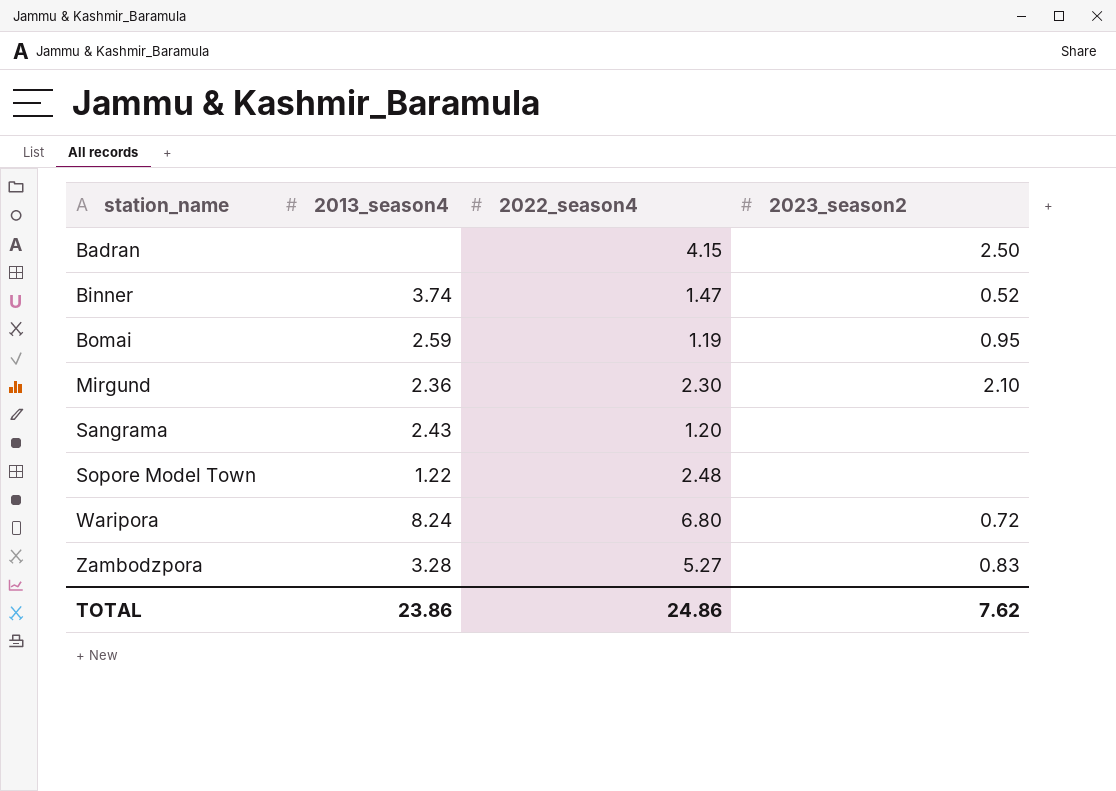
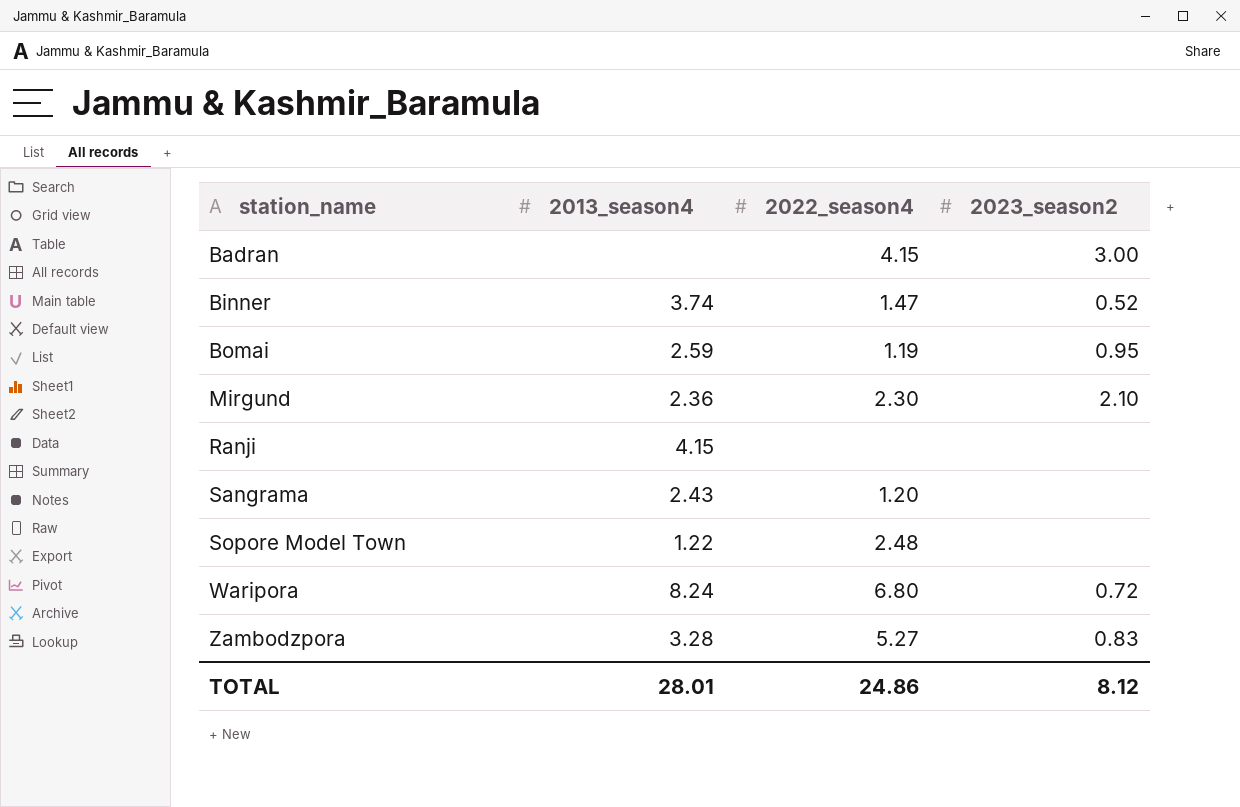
Badran | 2023_season2: 2.50 -> 3.00
row Ranji: none -> 4.15 | none | none
TOTAL | 2013_season4: 23.86 -> 28.01
TOTAL | 2023_season2: 7.62 -> 8.12

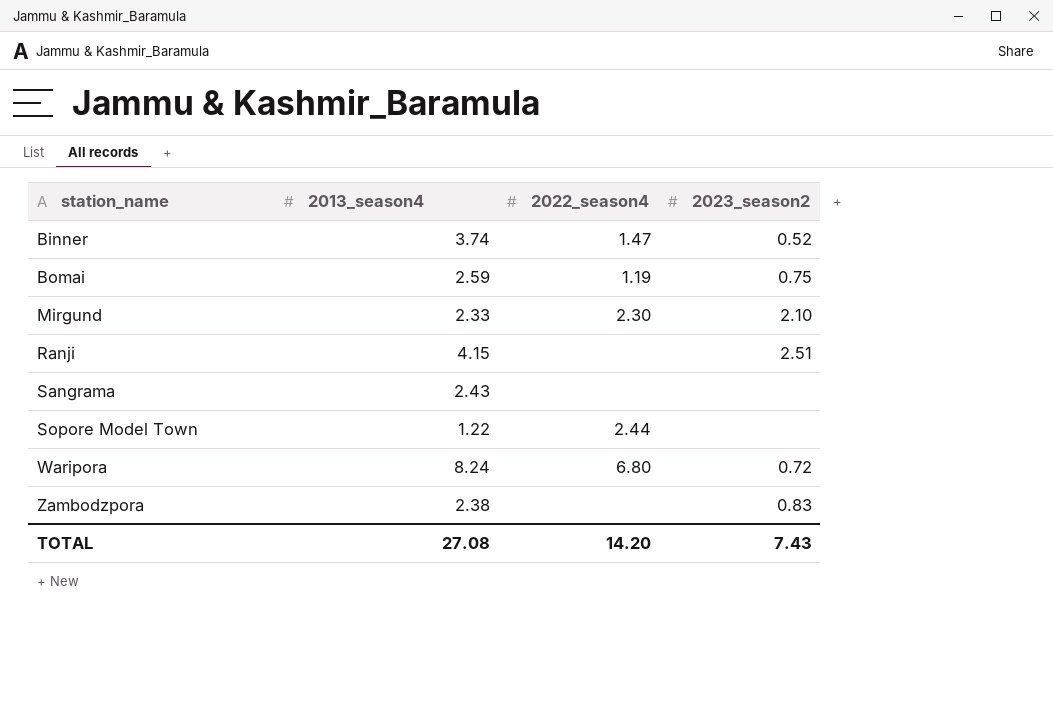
row Badran: none | 4.15 | 3.00 -> none
Bomai | 2023_season2: 0.95 -> 0.75
Mirgund | 2013_season4: 2.36 -> 2.33
Ranji | 2023_season2: none -> 2.51
Sangrama | 2022_season4: 1.20 -> none
Sopore Model Town | 2022_season4: 2.48 -> 2.44
Zambodzpora | 2013_season4: 3.28 -> 2.38
Zambodzpora | 2022_season4: 5.27 -> none
TOTAL | 2013_season4: 28.01 -> 27.08
TOTAL | 2022_season4: 24.86 -> 14.20
TOTAL | 2023_season2: 8.12 -> 7.43

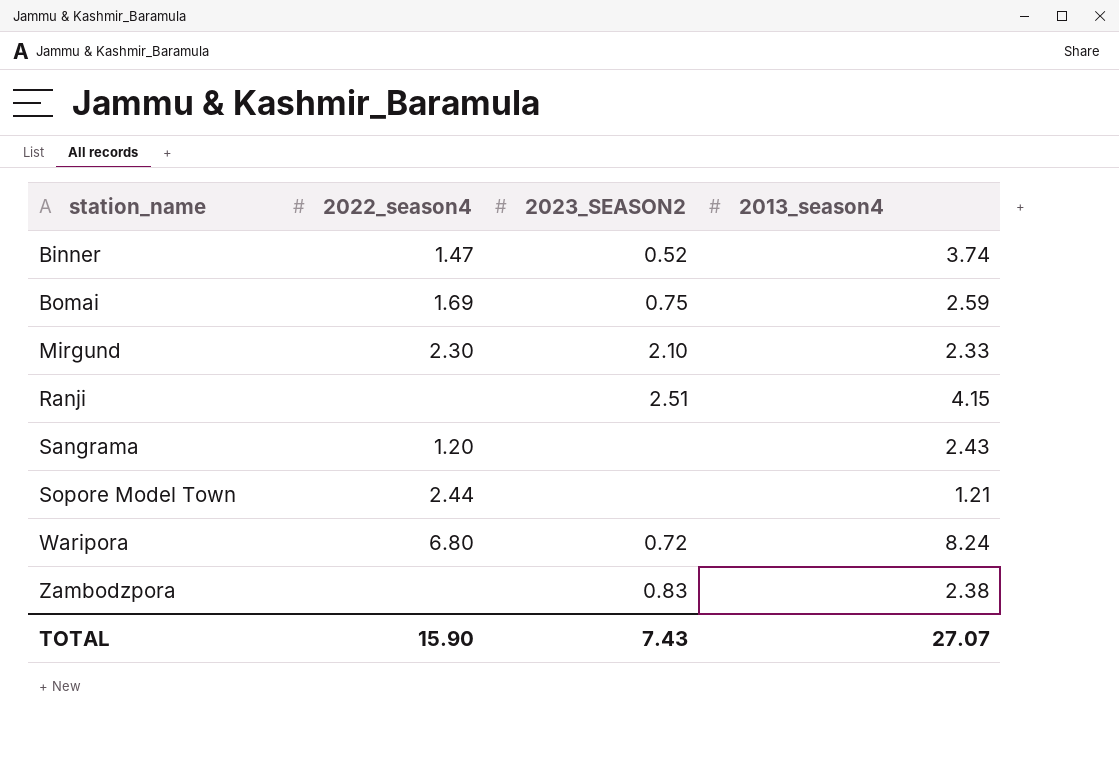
column name: 2023_season2 -> 2023_SEASON2
column 2013_season4 | position: 2 -> 4
Bomai | 2022_season4: 1.19 -> 1.69
Sangrama | 2022_season4: none -> 1.20
Sopore Model Town | 2013_season4: 1.22 -> 1.21
TOTAL | 2022_season4: 14.20 -> 15.90
TOTAL | 2013_season4: 27.08 -> 27.07

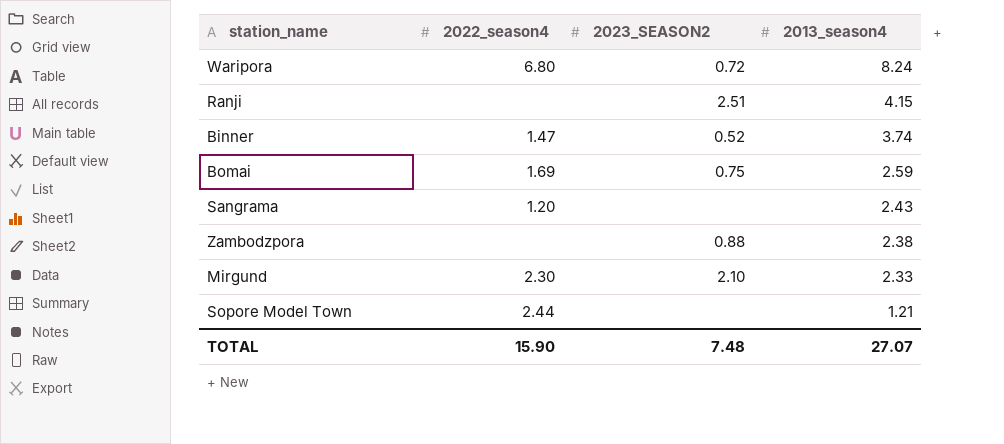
row order: station_name ascending -> 2013_season4 descending
Zambodzpora | 2023_SEASON2: 0.83 -> 0.88
TOTAL | 2023_SEASON2: 7.43 -> 7.48

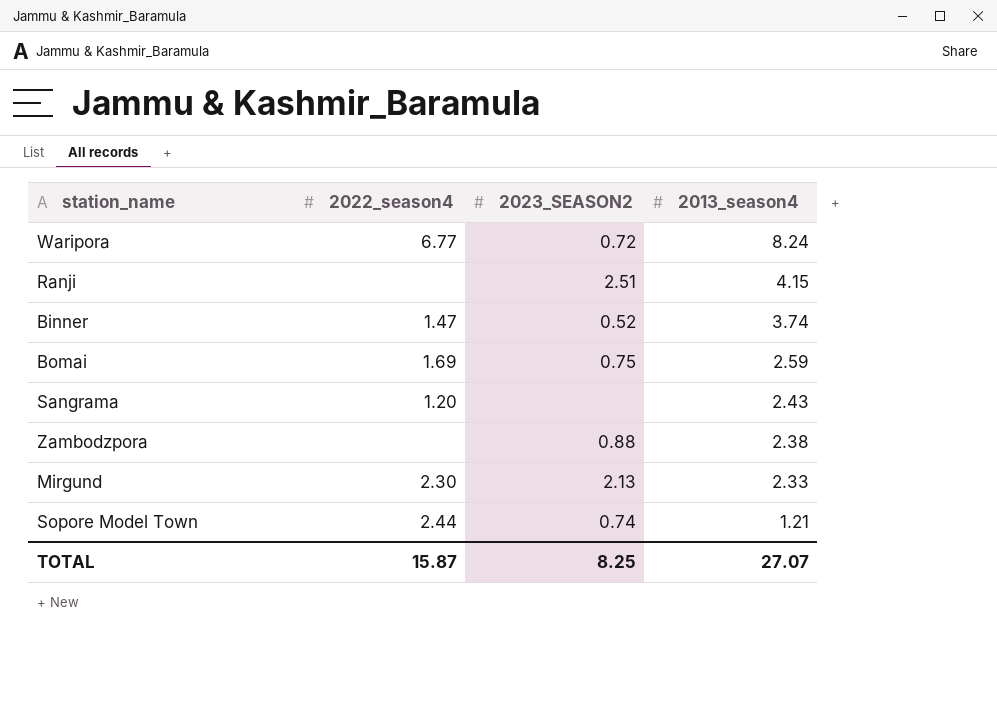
Waripora | 2022_season4: 6.80 -> 6.77
Mirgund | 2023_SEASON2: 2.10 -> 2.13
Sopore Model Town | 2023_SEASON2: none -> 0.74
TOTAL | 2022_season4: 15.90 -> 15.87
TOTAL | 2023_SEASON2: 7.48 -> 8.25

